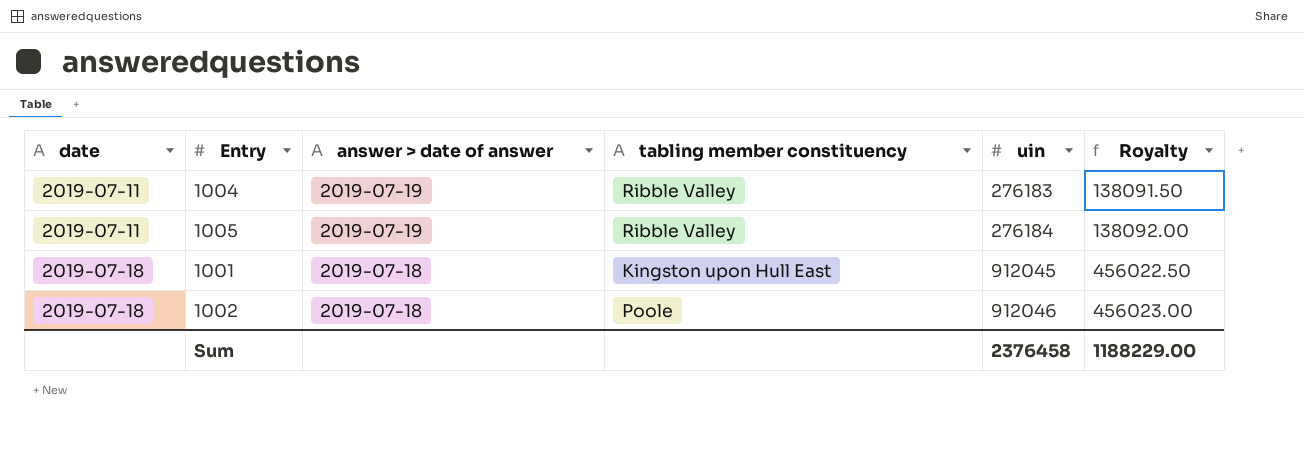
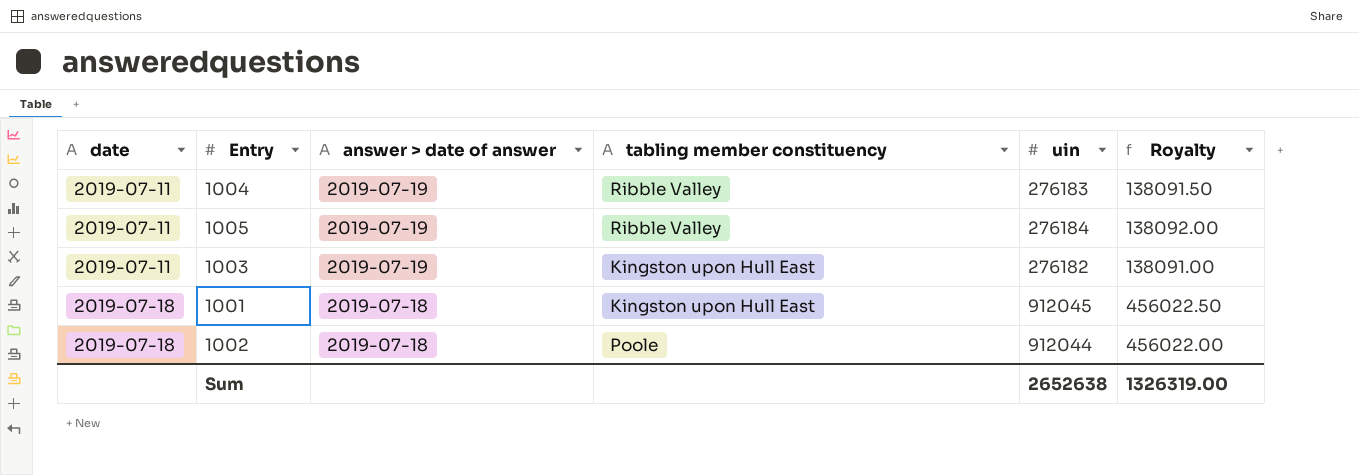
row 1003: none -> 2019-07-11 | 2019-07-19 | Kingston upon Hull East | 276182 | 138091.00
1002 | uin: 912046 -> 912044
1002 | Royalty: 456023.00 -> 456022.00
Sum | uin: 2376458 -> 2652638
Sum | Royalty: 1188229.00 -> 1326319.00

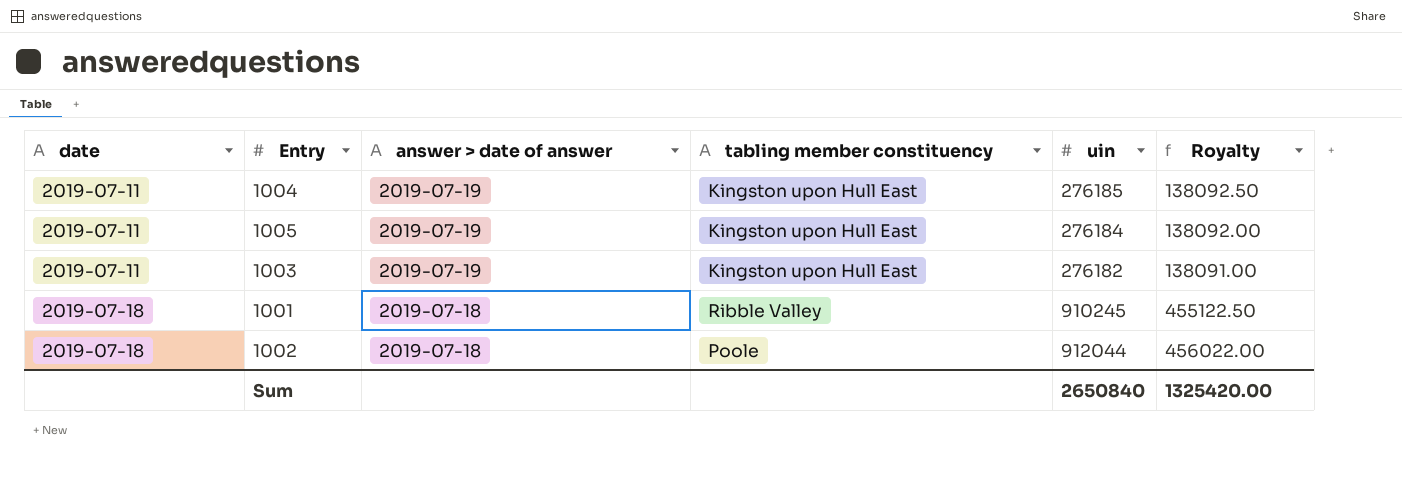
1004 | tabling member constituency: Ribble Valley -> Kingston upon Hull East
1004 | uin: 276183 -> 276185
1004 | Royalty: 138091.50 -> 138092.50
1005 | tabling member constituency: Ribble Valley -> Kingston upon Hull East
1001 | tabling member constituency: Kingston upon Hull East -> Ribble Valley
1001 | uin: 912045 -> 910245
1001 | Royalty: 456022.50 -> 455122.50
Sum | uin: 2652638 -> 2650840
Sum | Royalty: 1326319.00 -> 1325420.00

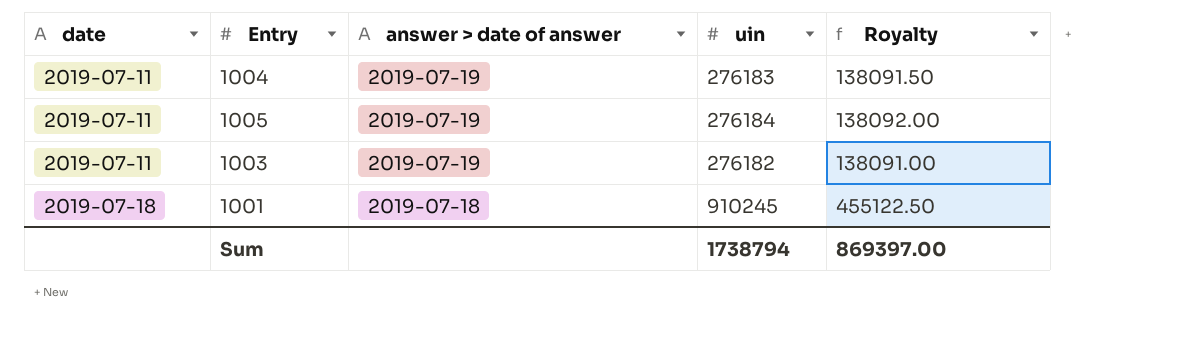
column tabling member constituency | position: 4 -> none
row 1002: 2019-07-18 | 2019-07-18 | Poole | 912044 | 456022.00 -> none
1004 | uin: 276185 -> 276183
1004 | Royalty: 138092.50 -> 138091.50
Sum | uin: 2650840 -> 1738794
Sum | Royalty: 1325420.00 -> 869397.00

